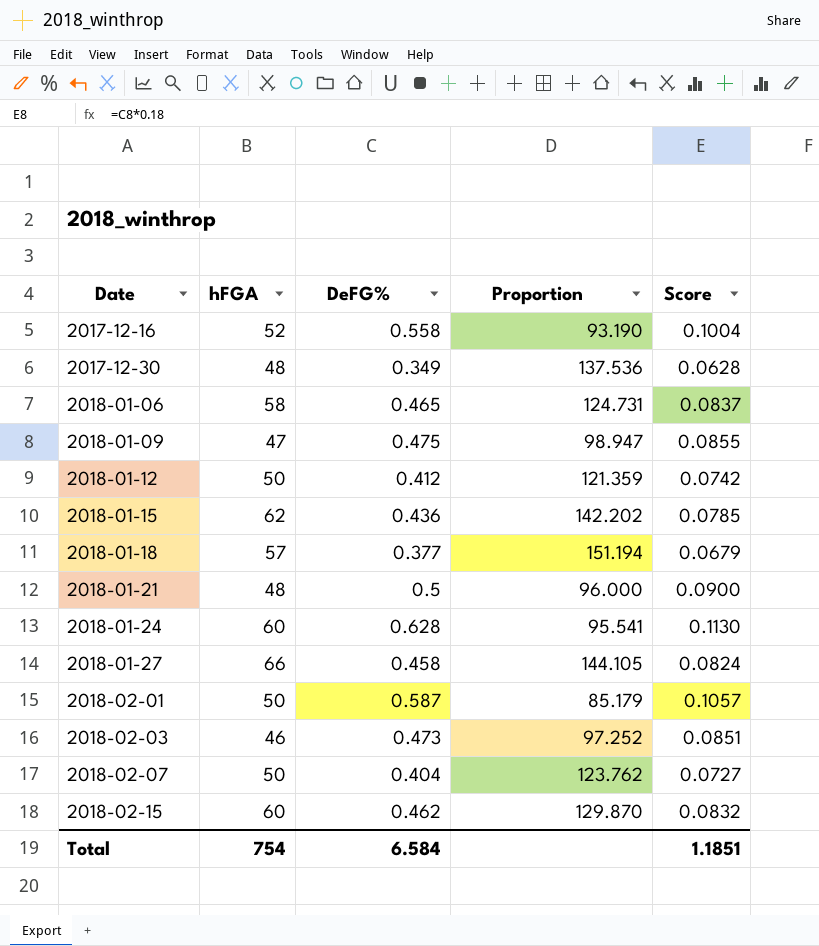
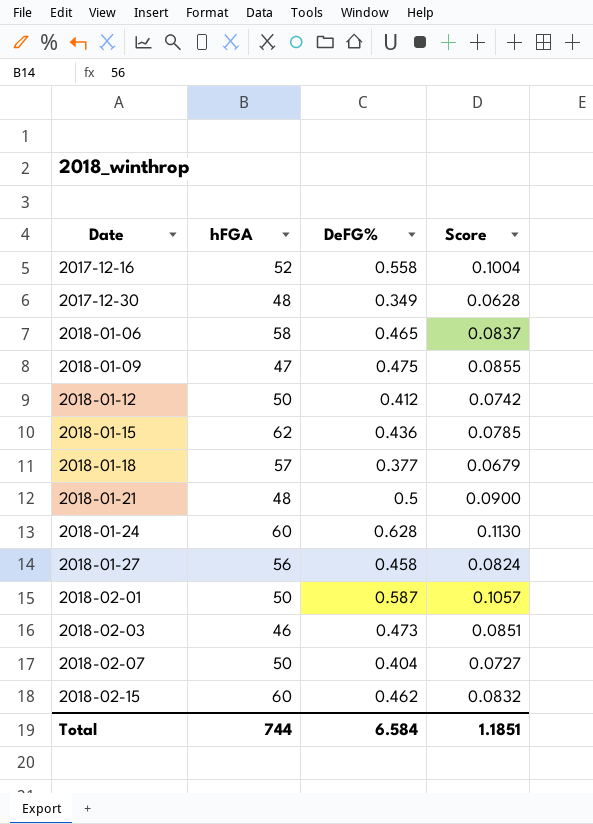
column Proportion | formula: [hFGA] / [DeFG%] -> none
2018-01-27 | hFGA: 66 -> 56
Total | hFGA: 754 -> 744

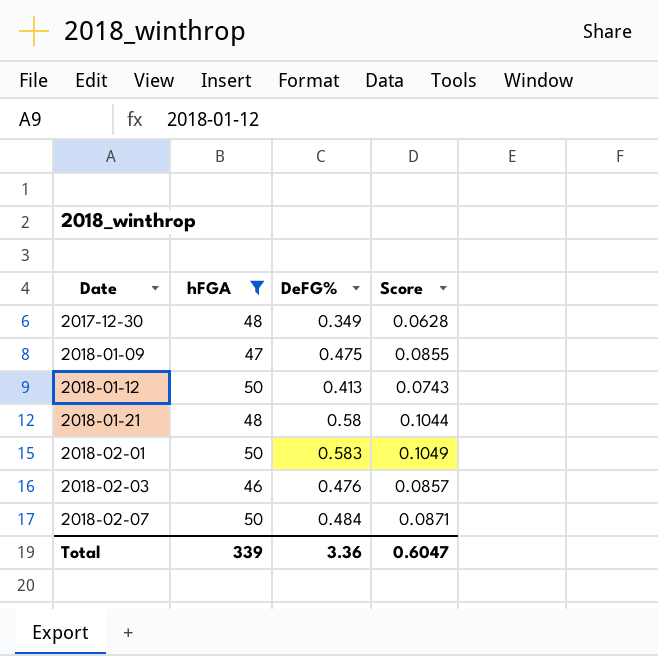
filter: none -> hFGA <= 50
2018-01-12 | DeFG%: 0.412 -> 0.413
2018-01-12 | Score: 0.0742 -> 0.0743
2018-01-21 | DeFG%: 0.5 -> 0.58
2018-01-21 | Score: 0.0900 -> 0.1044
2018-02-01 | DeFG%: 0.587 -> 0.583
2018-02-01 | Score: 0.1057 -> 0.1049
2018-02-03 | DeFG%: 0.473 -> 0.476
2018-02-03 | Score: 0.0851 -> 0.0857
2018-02-07 | DeFG%: 0.404 -> 0.484
2018-02-07 | Score: 0.0727 -> 0.0871
Total | hFGA: 744 -> 339
Total | DeFG%: 6.584 -> 3.36
Total | Score: 1.1851 -> 0.6047

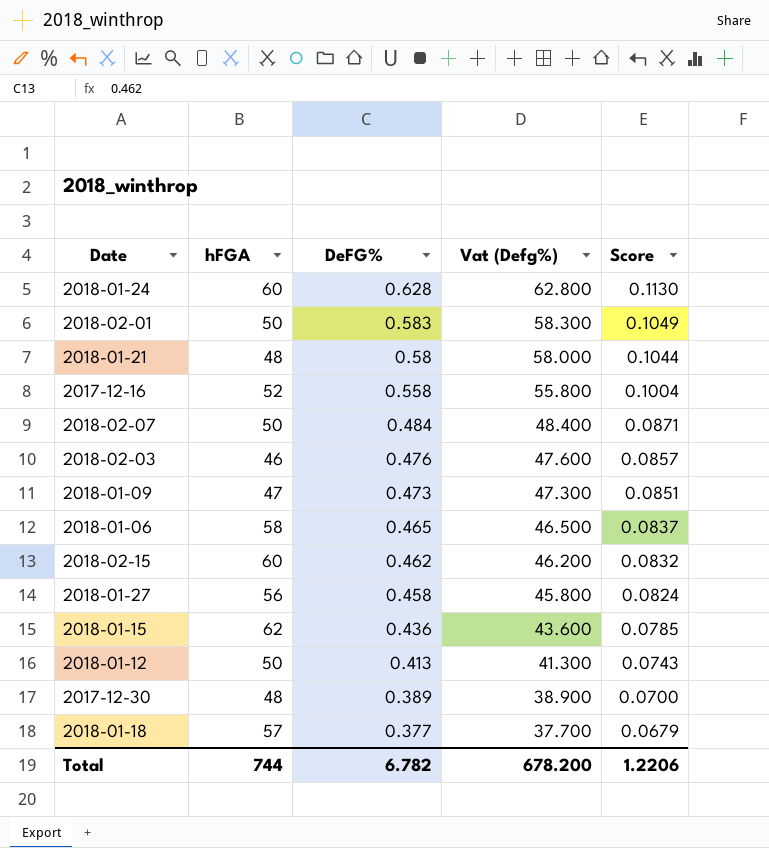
filter: hFGA <= 50 -> none
row order: Date ascending -> DeFG% descending
column Vat (Defg%) | formula: none -> [DeFG%] * 100
2018-01-09 | DeFG%: 0.475 -> 0.473
2018-01-09 | Score: 0.0855 -> 0.0851
2017-12-30 | DeFG%: 0.349 -> 0.389
2017-12-30 | Score: 0.0628 -> 0.0700
Total | hFGA: 339 -> 744
Total | DeFG%: 3.36 -> 6.782
Total | Score: 0.6047 -> 1.2206

